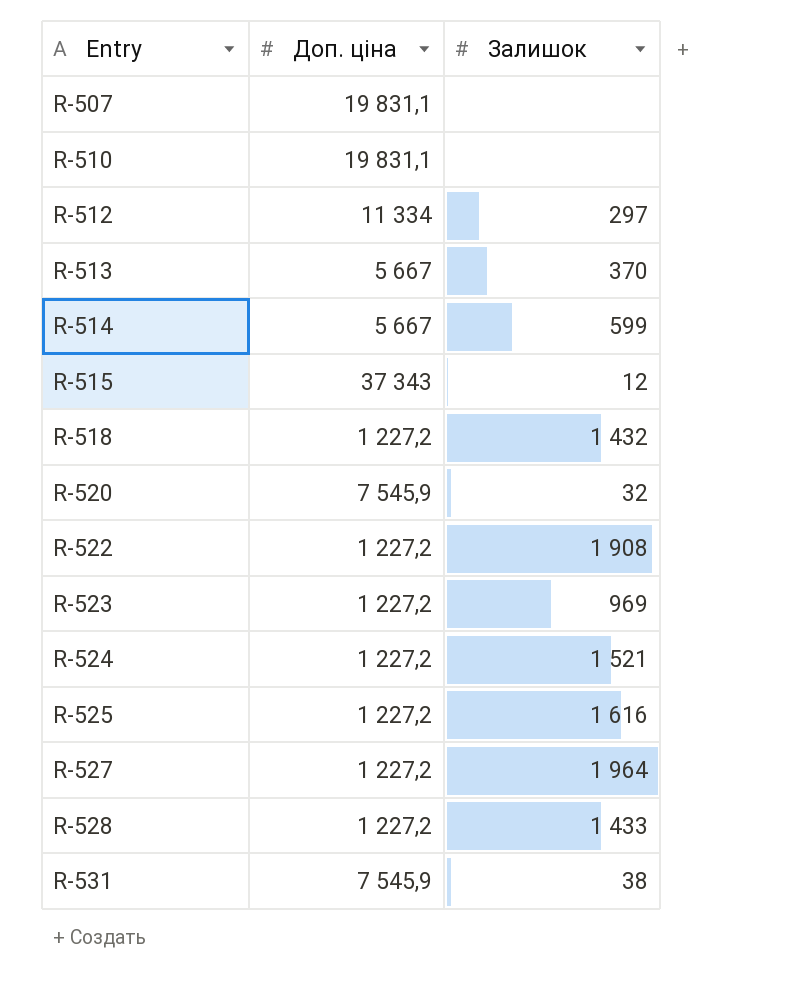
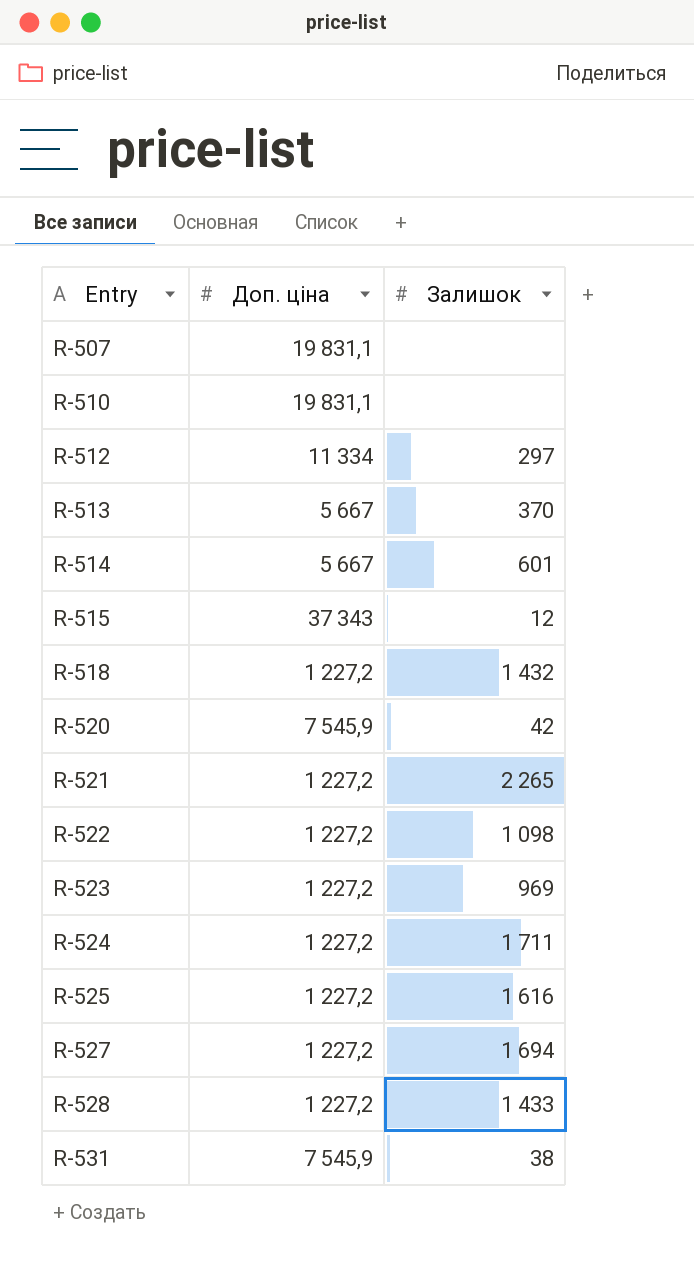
R-514 | Залишок: 599 -> 601
R-520 | Залишок: 32 -> 42
row R-521: none -> 1 227,2 | 2 265
R-522 | Залишок: 1 908 -> 1 098
R-524 | Залишок: 1 521 -> 1 711
R-527 | Залишок: 1 964 -> 1 694

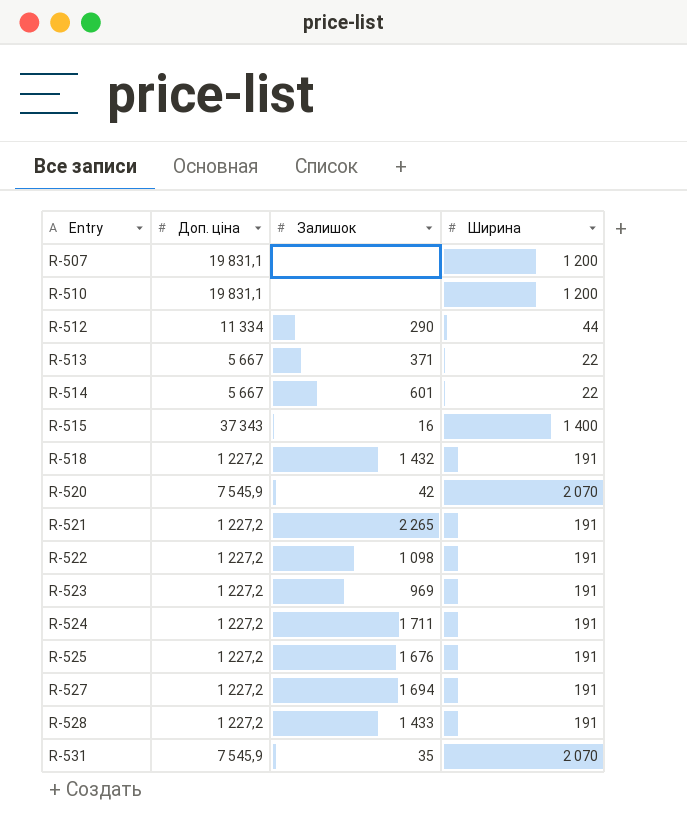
column Ширина | position: none -> 4
R-512 | Залишок: 297 -> 290
R-513 | Залишок: 370 -> 371
R-515 | Залишок: 12 -> 16
R-525 | Залишок: 1 616 -> 1 676
R-531 | Залишок: 38 -> 35

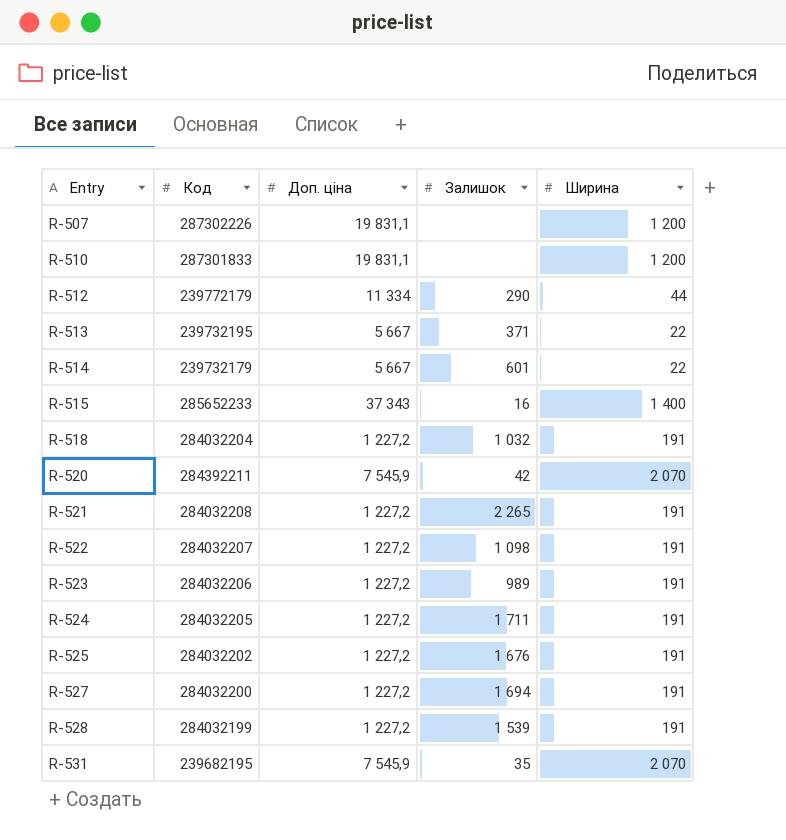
column Код | position: none -> 2
R-518 | Залишок: 1 432 -> 1 032
R-523 | Залишок: 969 -> 989
R-528 | Залишок: 1 433 -> 1 539

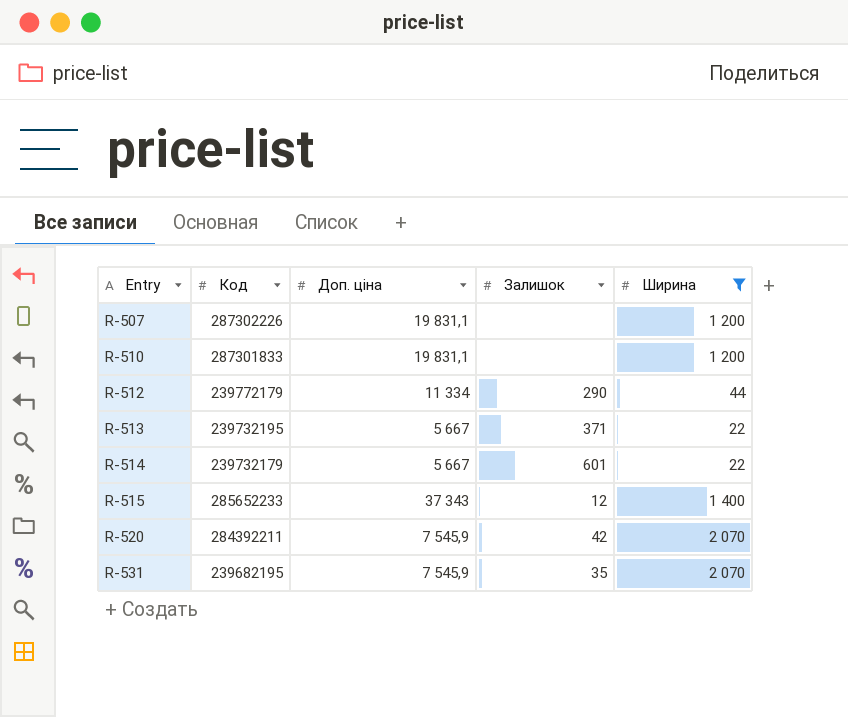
filter: none -> Ширина != 191
R-515 | Залишок: 16 -> 12

